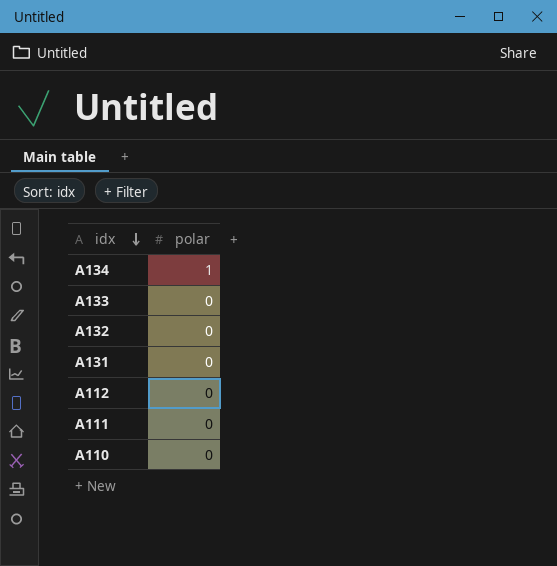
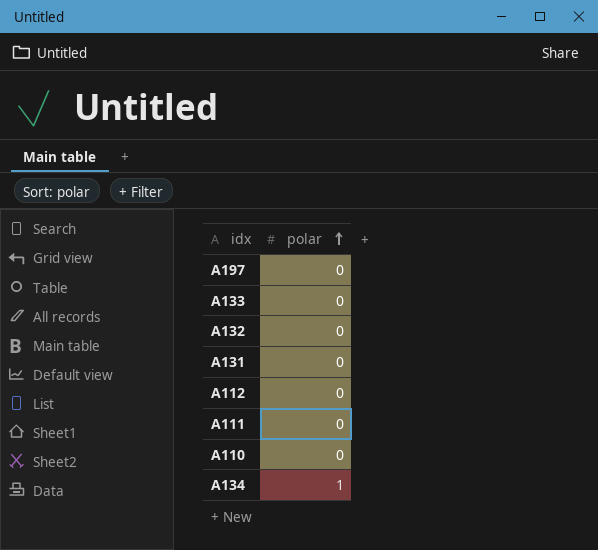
row order: idx descending -> polar ascending
row A197: none -> 0

